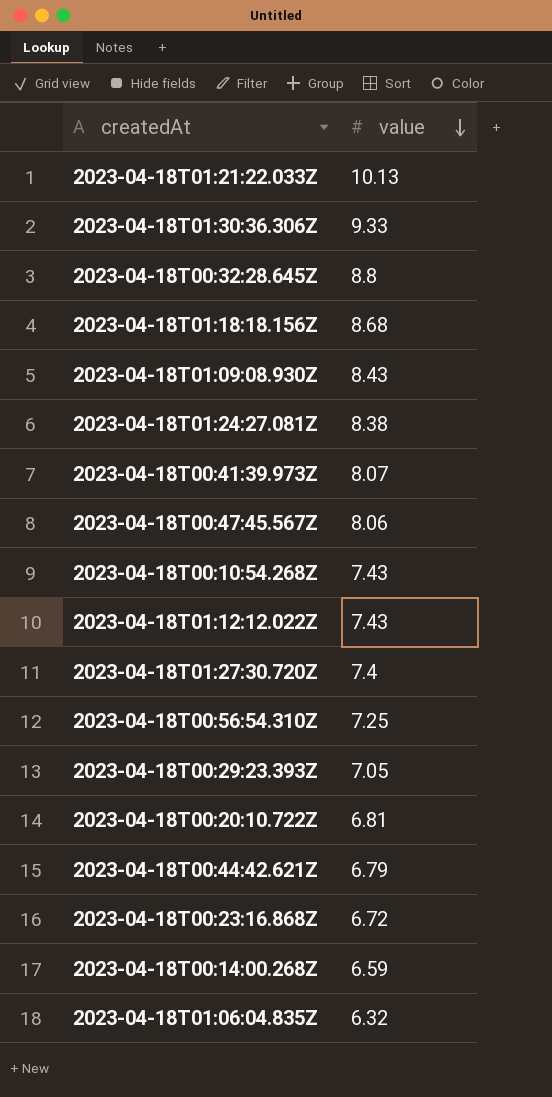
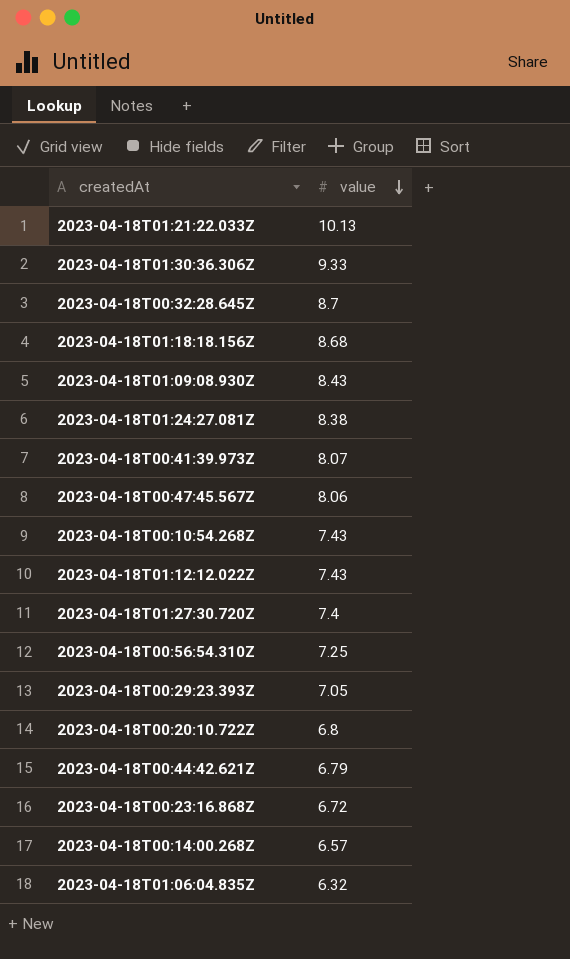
2023-04-18T00:32:28.645Z | value: 8.8 -> 8.7
2023-04-18T00:20:10.722Z | value: 6.81 -> 6.8
2023-04-18T00:14:00.268Z | value: 6.59 -> 6.57

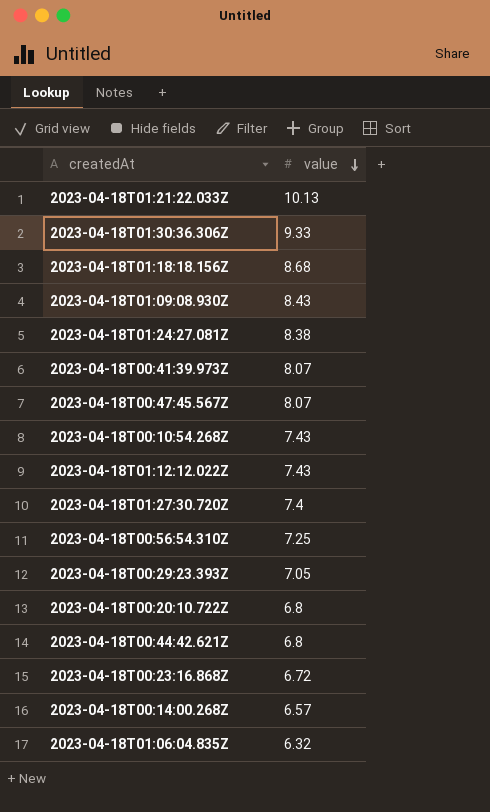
row 2023-04-18T00:32:28.645Z: 8.7 -> none
2023-04-18T00:47:45.567Z | value: 8.06 -> 8.07
2023-04-18T00:44:42.621Z | value: 6.79 -> 6.8

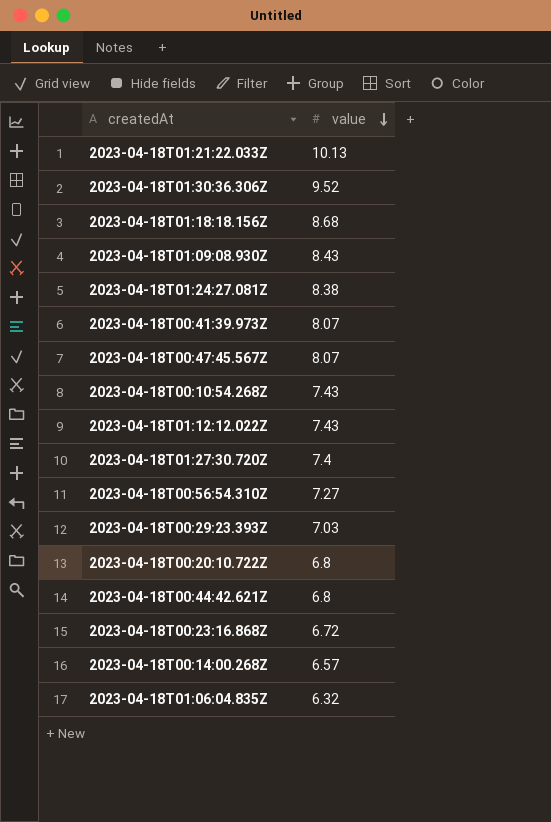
2023-04-18T01:30:36.306Z | value: 9.33 -> 9.52
2023-04-18T00:56:54.310Z | value: 7.25 -> 7.27
2023-04-18T00:29:23.393Z | value: 7.05 -> 7.03

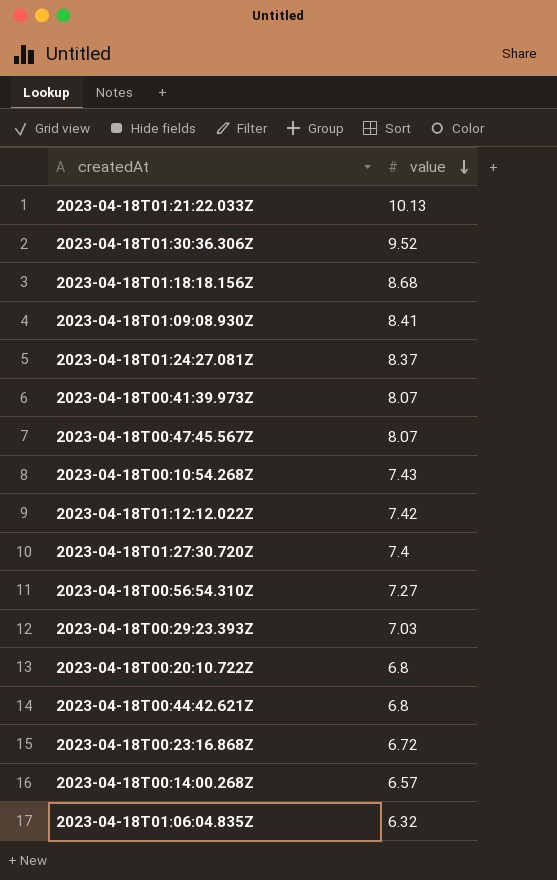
2023-04-18T01:09:08.930Z | value: 8.43 -> 8.41
2023-04-18T01:24:27.081Z | value: 8.38 -> 8.37
2023-04-18T01:12:12.022Z | value: 7.43 -> 7.42

